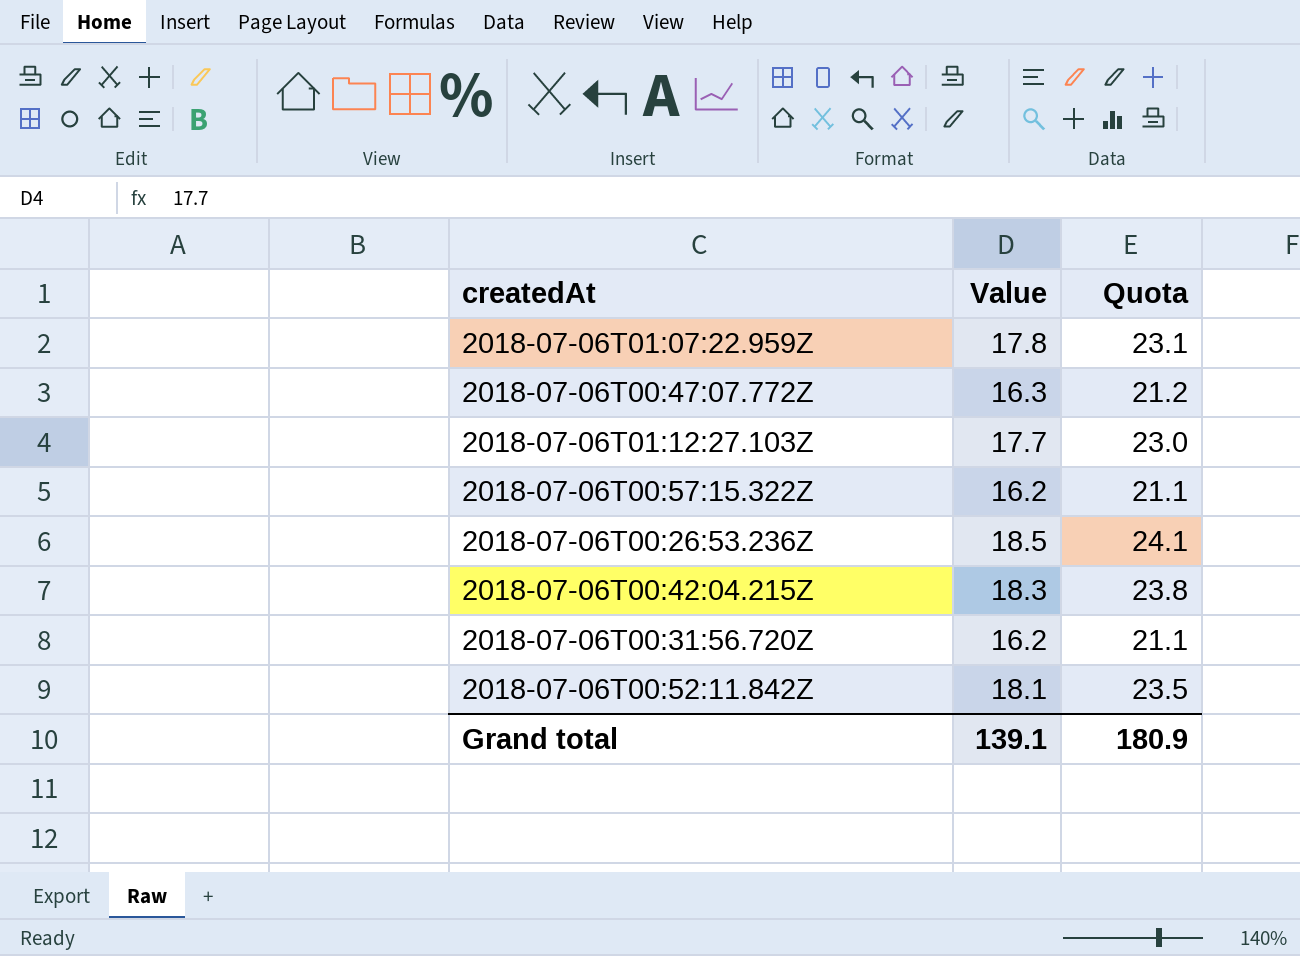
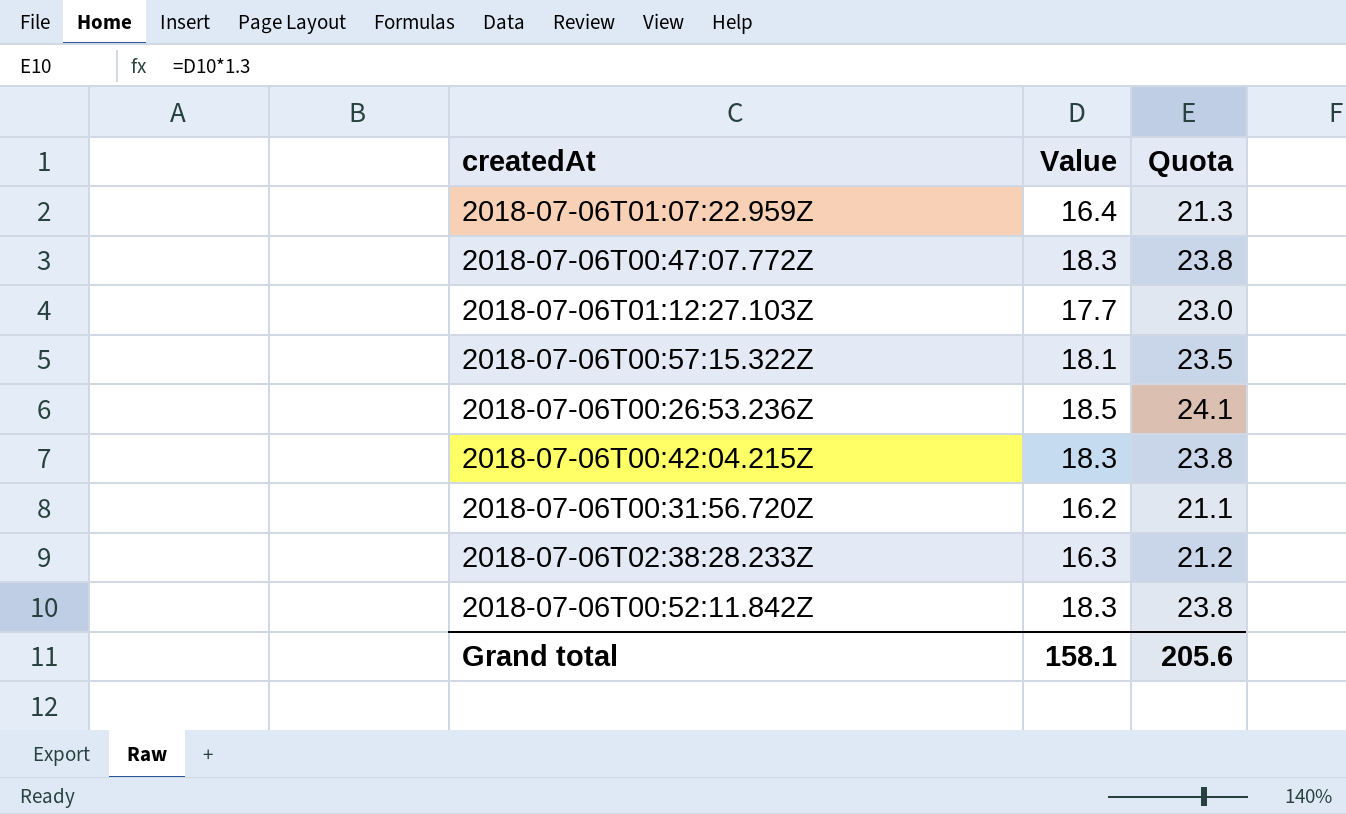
2018-07-06T01:07:22.959Z | Value: 17.8 -> 16.4
2018-07-06T01:07:22.959Z | Quota: 23.1 -> 21.3
2018-07-06T00:47:07.772Z | Value: 16.3 -> 18.3
2018-07-06T00:47:07.772Z | Quota: 21.2 -> 23.8
2018-07-06T00:57:15.322Z | Value: 16.2 -> 18.1
2018-07-06T00:57:15.322Z | Quota: 21.1 -> 23.5
row 2018-07-06T02:38:28.233Z: none -> 16.3 | 21.2
2018-07-06T00:52:11.842Z | Value: 18.1 -> 18.3
2018-07-06T00:52:11.842Z | Quota: 23.5 -> 23.8
Grand total | Value: 139.1 -> 158.1
Grand total | Quota: 180.9 -> 205.6

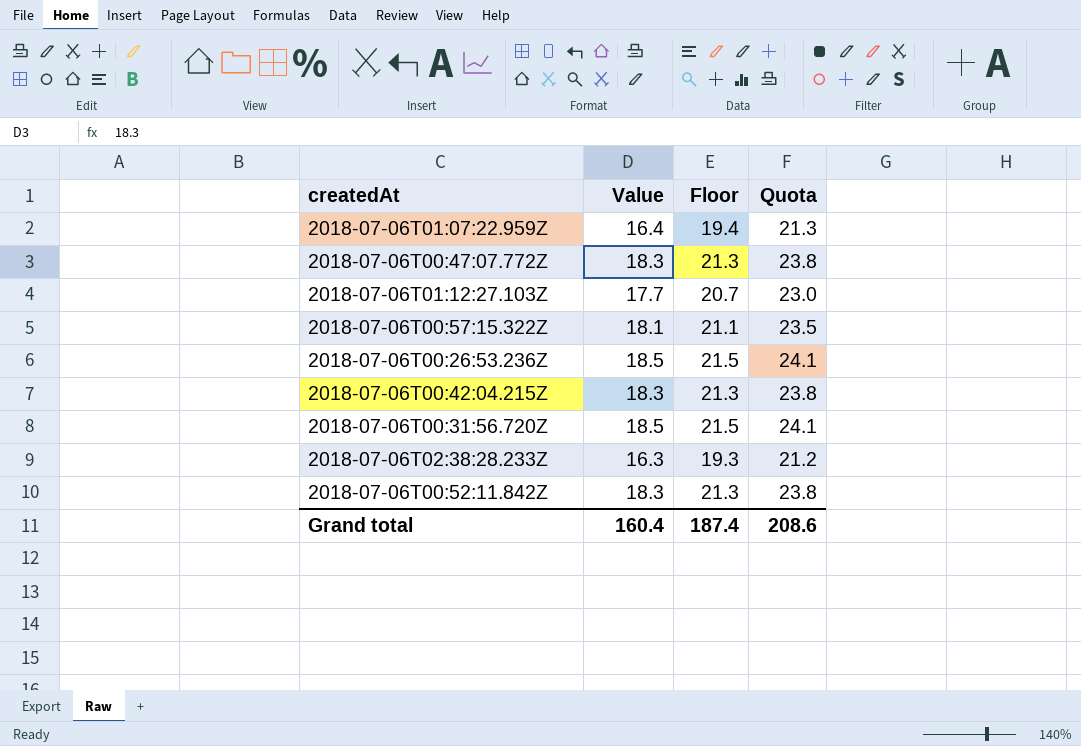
column Floor | formula: none -> [Value] + 3
2018-07-06T00:31:56.720Z | Value: 16.2 -> 18.5
2018-07-06T00:31:56.720Z | Quota: 21.1 -> 24.1
Grand total | Value: 158.1 -> 160.4
Grand total | Quota: 205.6 -> 208.6

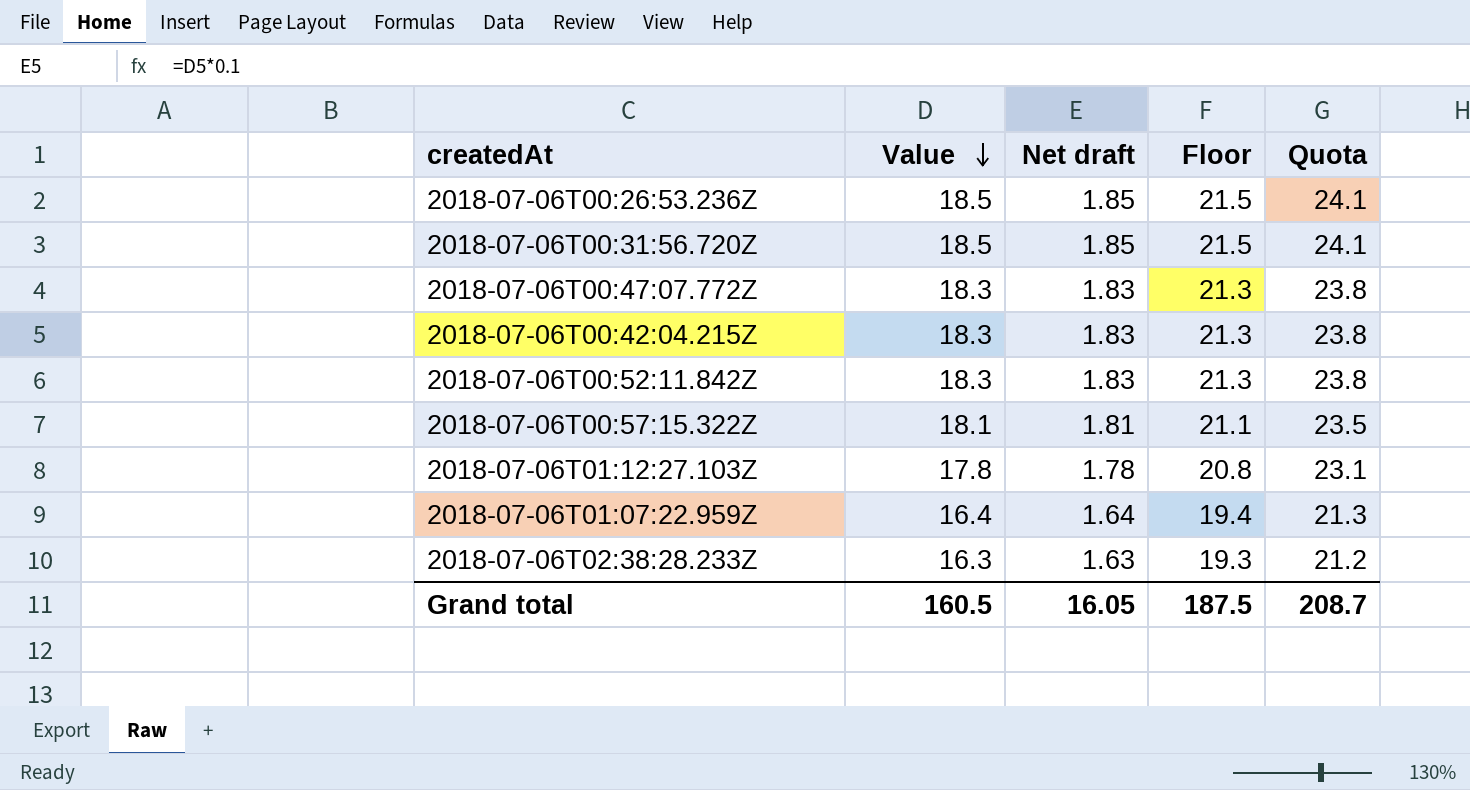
row order: none -> Value descending
column Net draft | formula: none -> [Value] * 0.1
2018-07-06T01:12:27.103Z | Value: 17.7 -> 17.8
2018-07-06T01:12:27.103Z | Floor: 20.7 -> 20.8
2018-07-06T01:12:27.103Z | Quota: 23.0 -> 23.1
Grand total | Value: 160.4 -> 160.5
Grand total | Floor: 187.4 -> 187.5
Grand total | Quota: 208.6 -> 208.7

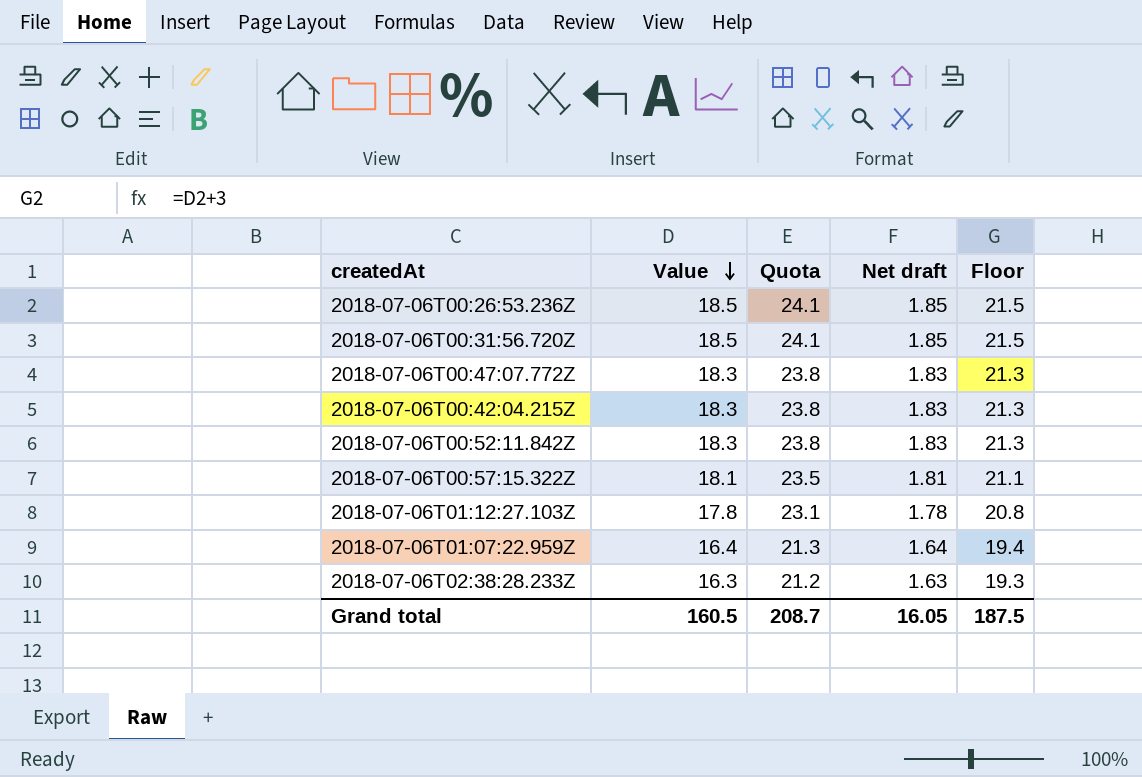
column Quota | position: 5 -> 3

